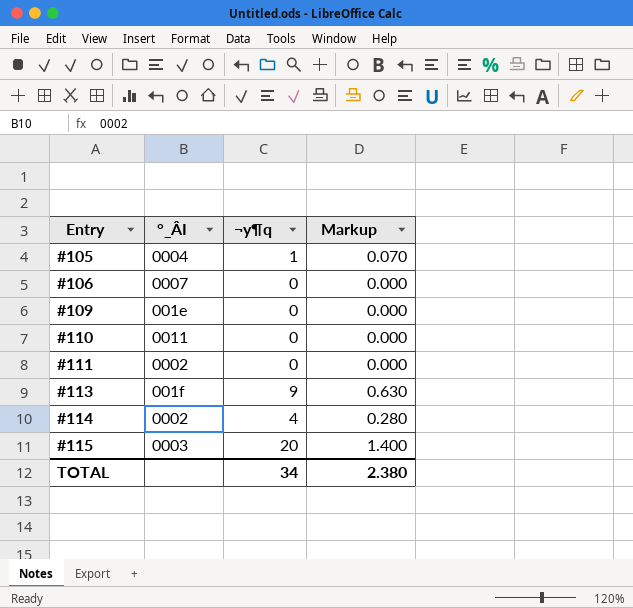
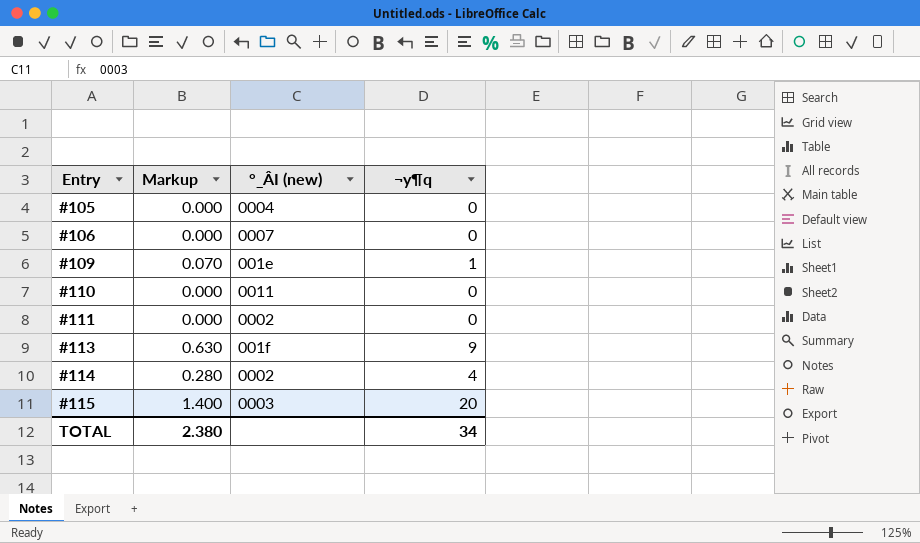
column Markup | position: 4 -> 2
column name: °_ÂI -> °_ÂI (new)
#105 | Markup: 0.070 -> 0.000
#105 | ¬y¶q: 1 -> 0
#109 | Markup: 0.000 -> 0.070
#109 | ¬y¶q: 0 -> 1

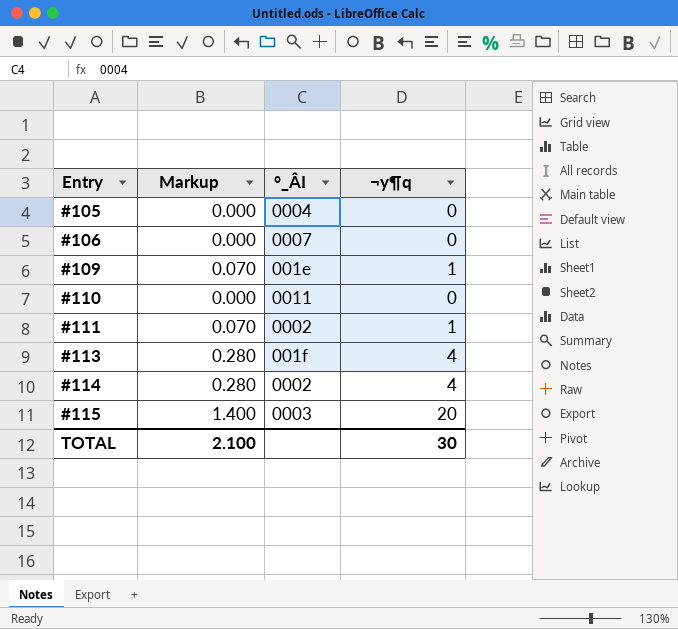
column name: °_ÂI (new) -> °_ÂI
#111 | Markup: 0.000 -> 0.070
#111 | ¬y¶q: 0 -> 1
#113 | Markup: 0.630 -> 0.280
#113 | ¬y¶q: 9 -> 4
TOTAL | Markup: 2.380 -> 2.100
TOTAL | ¬y¶q: 34 -> 30

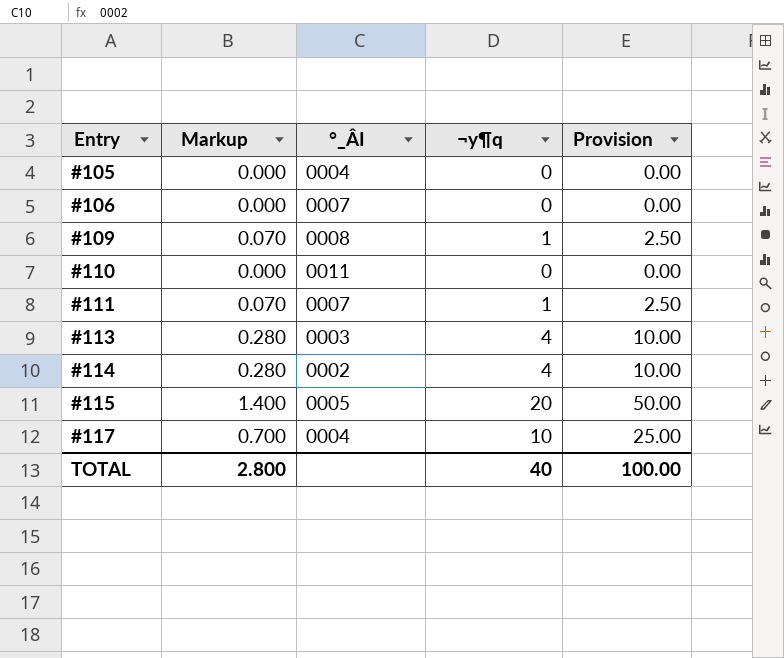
column Provision | formula: none -> [¬y¶q] * 2.5
#109 | °_ÂI: 001e -> 0008
#111 | °_ÂI: 0002 -> 0007
#113 | °_ÂI: 001f -> 0003
#115 | °_ÂI: 0003 -> 0005
row #117: none -> 0.700 | 0004 | 10 | 25.00
TOTAL | Markup: 2.100 -> 2.800
TOTAL | ¬y¶q: 30 -> 40

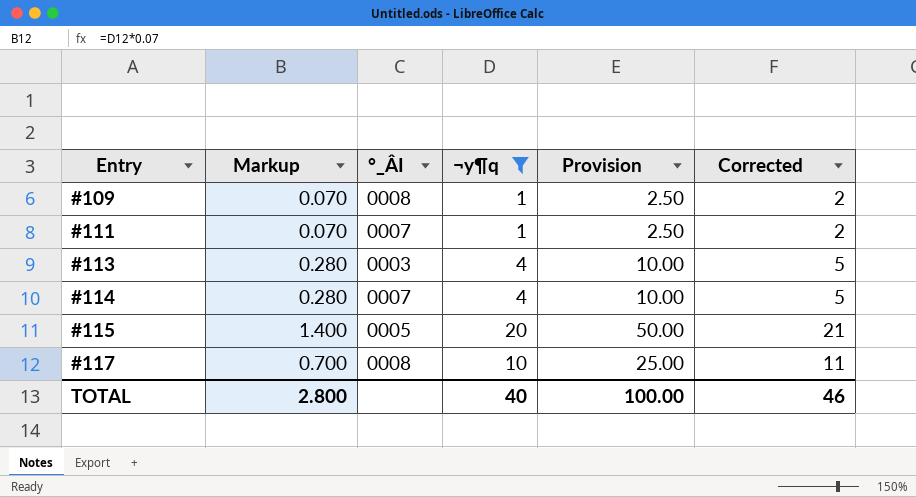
filter: none -> ¬y¶q != 0
column Corrected | formula: none -> [¬y¶q] + 1
#114 | °_ÂI: 0002 -> 0007
#117 | °_ÂI: 0004 -> 0008

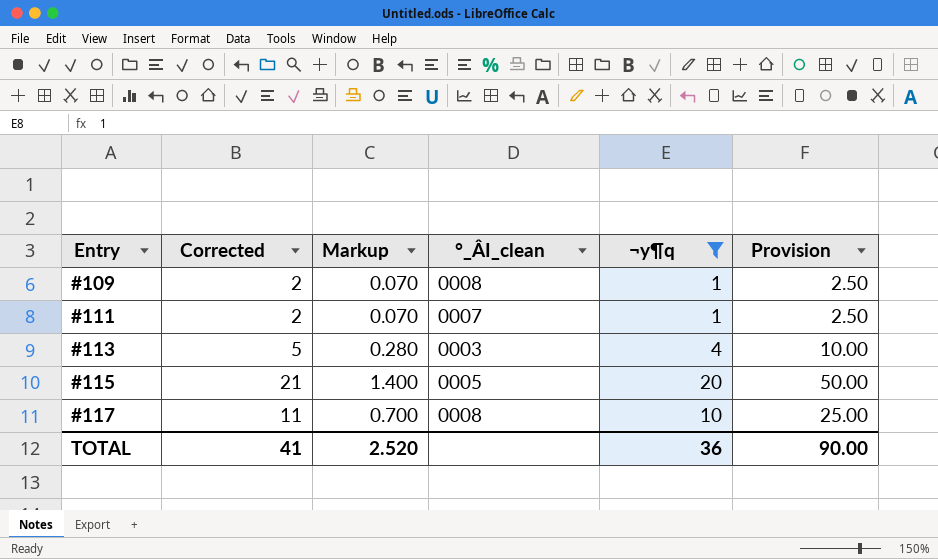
column Corrected | position: 6 -> 2
column name: °_ÂI -> °_ÂI_clean
row #114: 0.280 | 0007 | 4 | 10.00 | 5 -> none
TOTAL | Corrected: 46 -> 41
TOTAL | Markup: 2.800 -> 2.520
TOTAL | ¬y¶q: 40 -> 36
TOTAL | Provision: 100.00 -> 90.00

